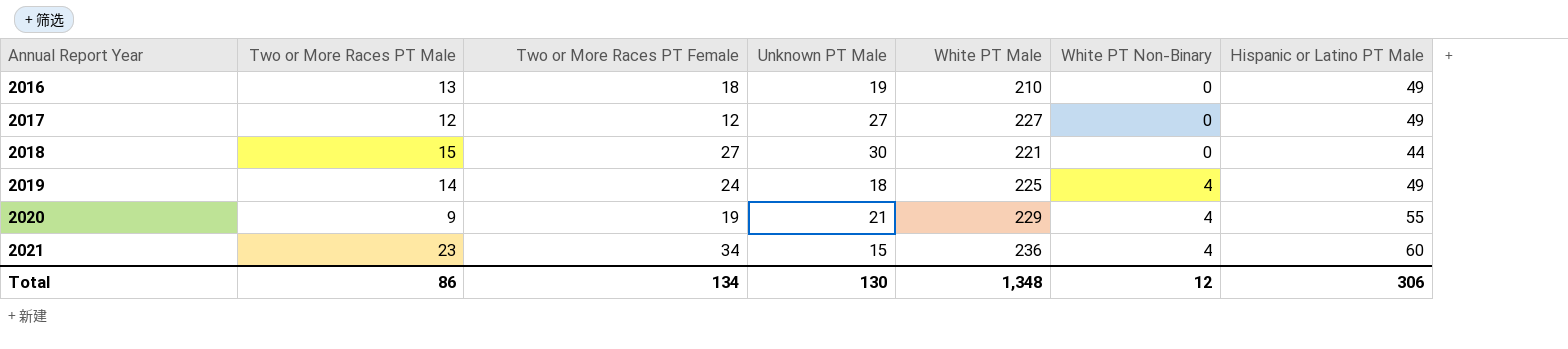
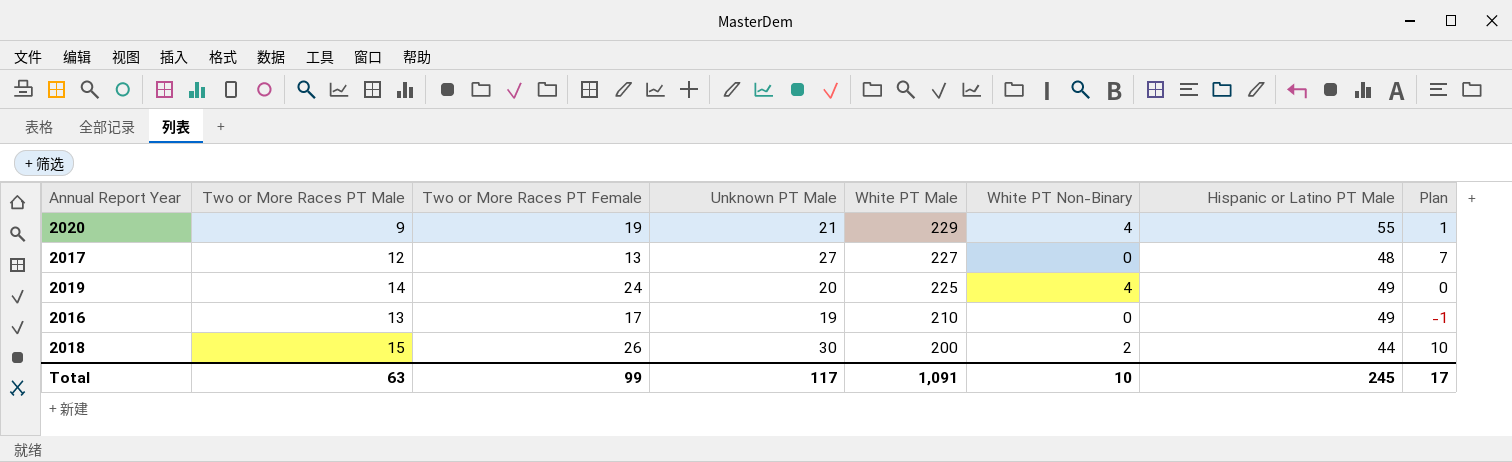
row order: Annual Report Year ascending -> White PT Male descending
column Plan | formula: none -> [Unknown PT Male] - 20
row 2021: 23 | 34 | 15 | 236 | 4 | 60 -> none
2017 | Two or More Races PT Female: 12 -> 13
2017 | Hispanic or Latino PT Male: 49 -> 48
2019 | Unknown PT Male: 18 -> 20
2016 | Two or More Races PT Female: 18 -> 17
2018 | Two or More Races PT Female: 27 -> 26
2018 | White PT Male: 221 -> 200
2018 | White PT Non-Binary: 0 -> 2
Total | Two or More Races PT Male: 86 -> 63
Total | Two or More Races PT Female: 134 -> 99
Total | Unknown PT Male: 130 -> 117
Total | White PT Male: 1,348 -> 1,091
Total | White PT Non-Binary: 12 -> 10
Total | Hispanic or Latino PT Male: 306 -> 245

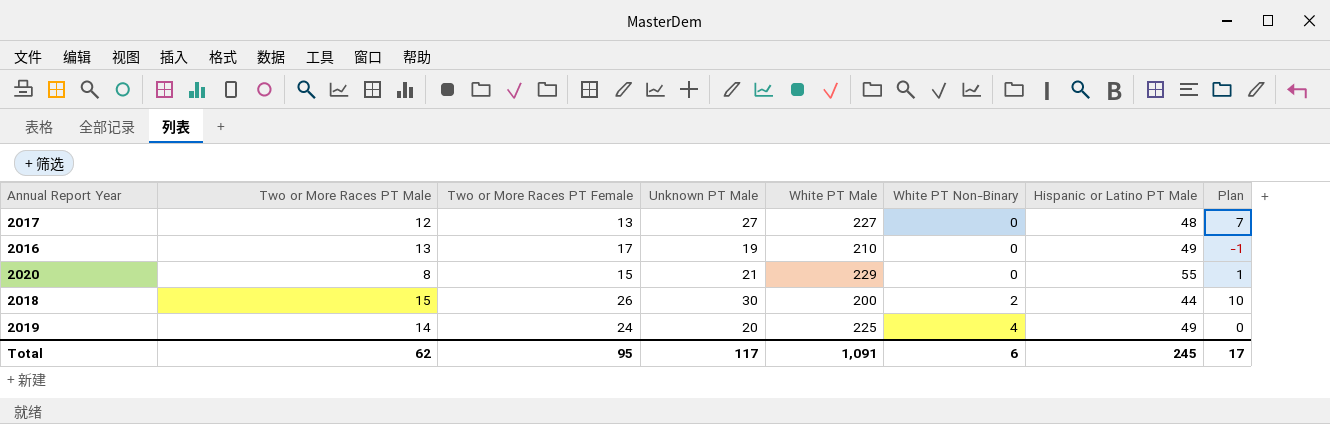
row order: White PT Male descending -> White PT Non-Binary ascending
2020 | Two or More Races PT Male: 9 -> 8
2020 | Two or More Races PT Female: 19 -> 15
2020 | White PT Non-Binary: 4 -> 0
Total | Two or More Races PT Male: 63 -> 62
Total | Two or More Races PT Female: 99 -> 95
Total | White PT Non-Binary: 10 -> 6

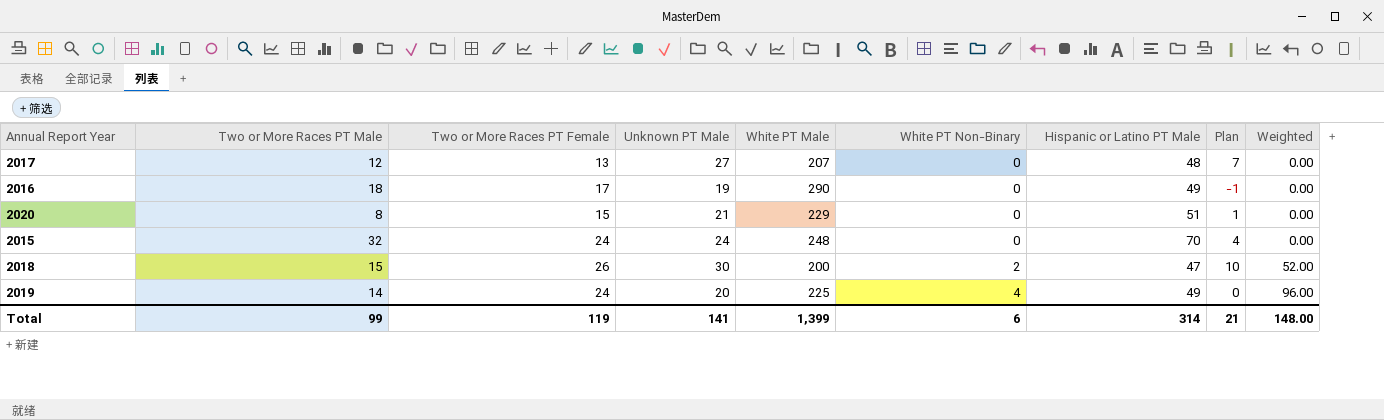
column Weighted | formula: none -> [Two or More Races PT Female] * [White PT Non-Binary]
2017 | White PT Male: 227 -> 207
2016 | Two or More Races PT Male: 13 -> 18
2016 | White PT Male: 210 -> 290
2020 | Hispanic or Latino PT Male: 55 -> 51
row 2015: none -> 32 | 24 | 24 | 248 | 0 | 70 | 4 | 0.00
2018 | Hispanic or Latino PT Male: 44 -> 47
Total | Two or More Races PT Male: 62 -> 99
Total | Two or More Races PT Female: 95 -> 119
Total | Unknown PT Male: 117 -> 141
Total | White PT Male: 1,091 -> 1,399
Total | Hispanic or Latino PT Male: 245 -> 314
Total | Plan: 17 -> 21

